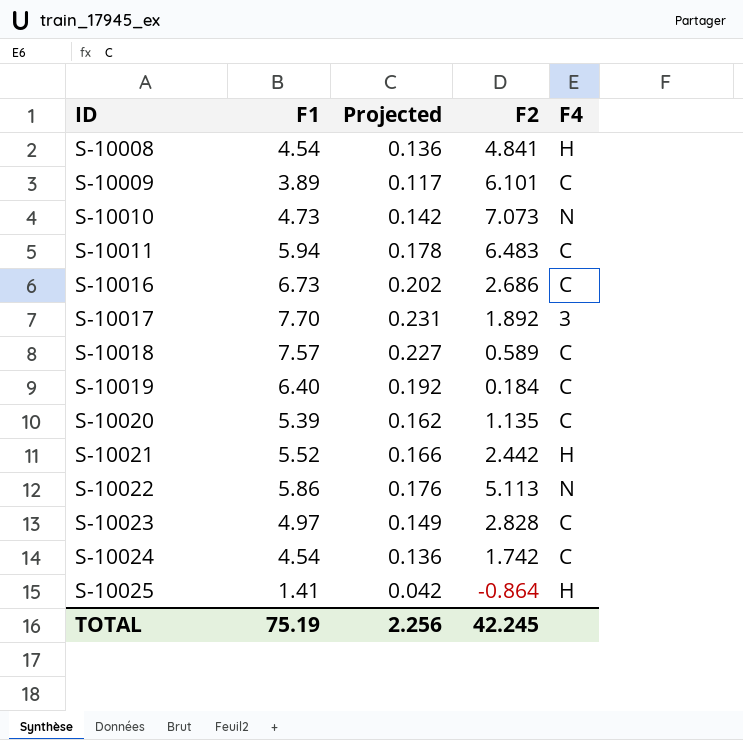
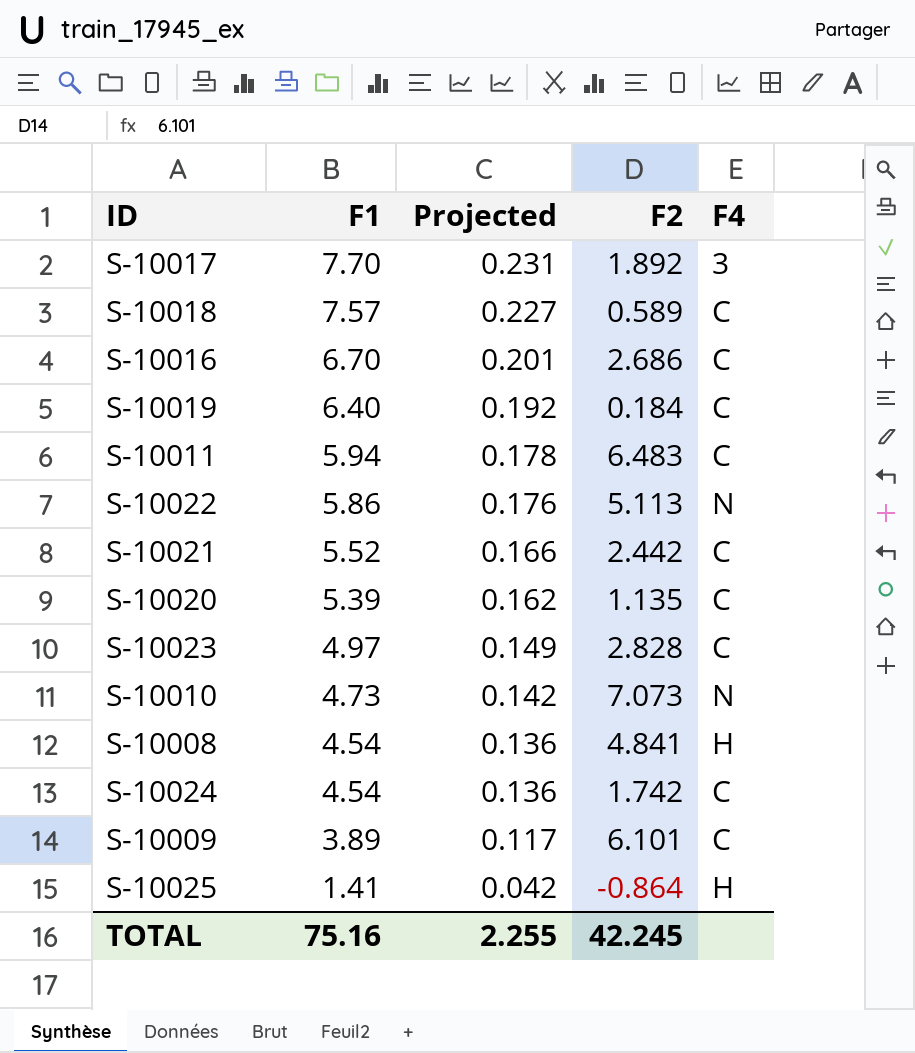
row order: ID ascending -> F1 descending
S-10016 | F1: 6.73 -> 6.70
S-10016 | Projected: 0.202 -> 0.201
S-10021 | F4: H -> C
TOTAL | F1: 75.19 -> 75.16
TOTAL | Projected: 2.256 -> 2.255

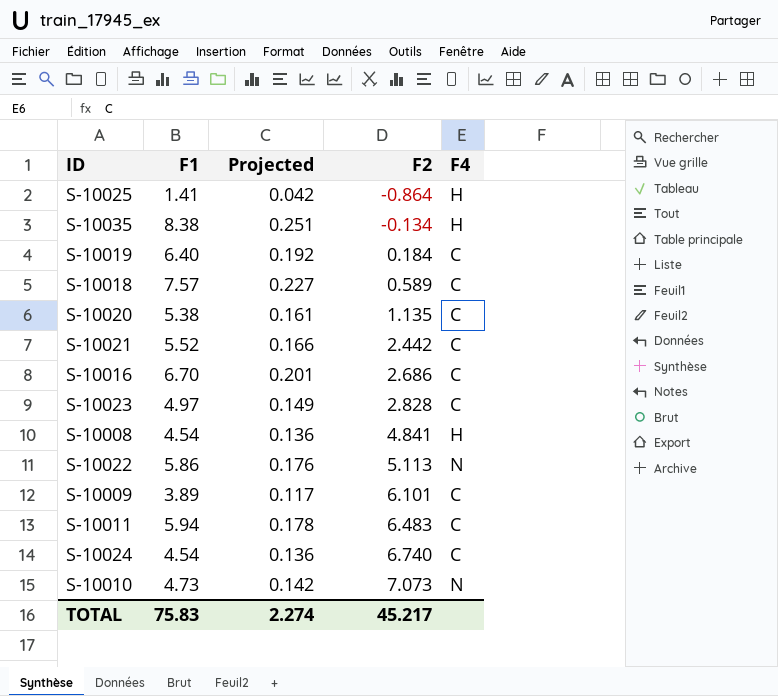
row order: F1 descending -> F2 ascending
row S-10017: 7.70 | 0.231 | 1.892 | 3 -> none
row S-10035: none -> 8.38 | 0.251 | -0.134 | H
S-10020 | F1: 5.39 -> 5.38
S-10020 | Projected: 0.162 -> 0.161
S-10024 | F2: 1.742 -> 6.740
TOTAL | F1: 75.16 -> 75.83
TOTAL | Projected: 2.255 -> 2.274
TOTAL | F2: 42.245 -> 45.217

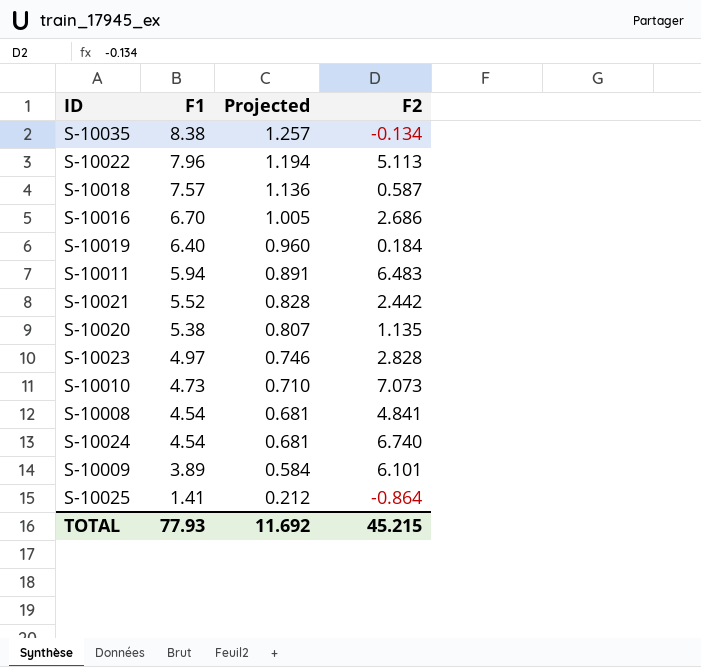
row order: F2 ascending -> F1 descending
column F4 | position: 5 -> none
column Projected | formula: [F1] * 0.03 -> [F1] * 0.15
S-10022 | F1: 5.86 -> 7.96
S-10018 | F2: 0.589 -> 0.587
TOTAL | F1: 75.83 -> 77.93
TOTAL | Projected: 2.274 -> 11.692
TOTAL | F2: 45.217 -> 45.215

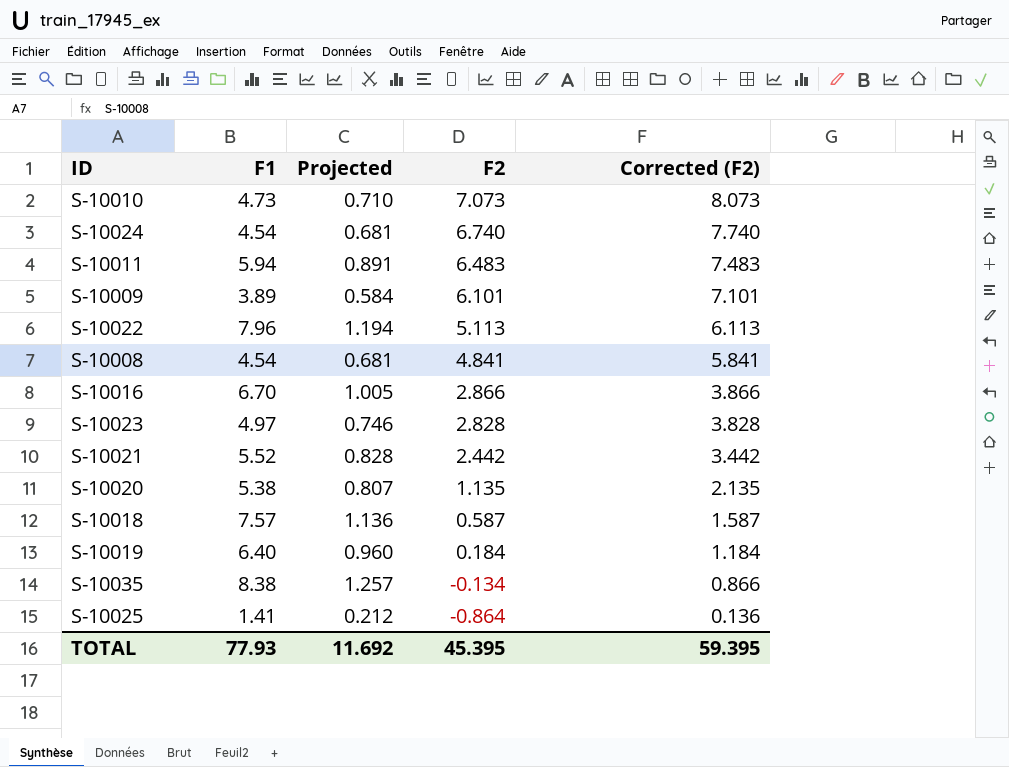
row order: F1 descending -> F2 descending
column Corrected (F2) | formula: none -> [F2] + 1
S-10016 | F2: 2.686 -> 2.866
TOTAL | F2: 45.215 -> 45.395

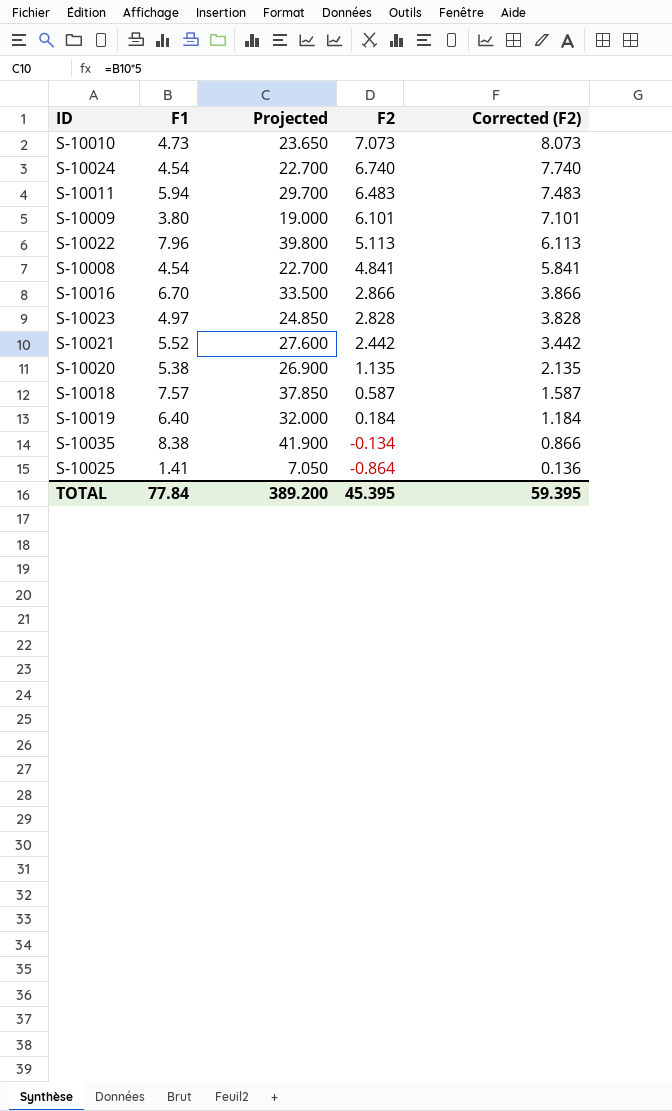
column Projected | formula: [F1] * 0.15 -> [F1] * 5
S-10009 | F1: 3.89 -> 3.80
TOTAL | F1: 77.93 -> 77.84
TOTAL | Projected: 11.692 -> 389.200

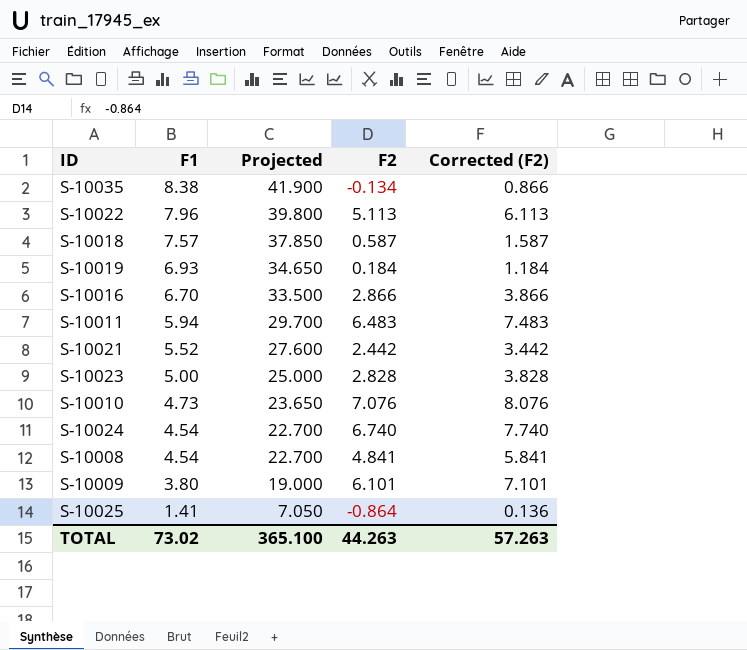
row order: F2 descending -> F1 descending
row S-10020: 5.38 | 26.900 | 1.135 | 2.135 -> none
S-10019 | F1: 6.40 -> 6.93
S-10019 | Projected: 32.000 -> 34.650
S-10023 | F1: 4.97 -> 5.00
S-10023 | Projected: 24.850 -> 25.000
S-10010 | F2: 7.073 -> 7.076
S-10010 | Corrected (F2): 8.073 -> 8.076
TOTAL | F1: 77.84 -> 73.02
TOTAL | Projected: 389.200 -> 365.100
TOTAL | F2: 45.395 -> 44.263
TOTAL | Corrected (F2): 59.395 -> 57.263

